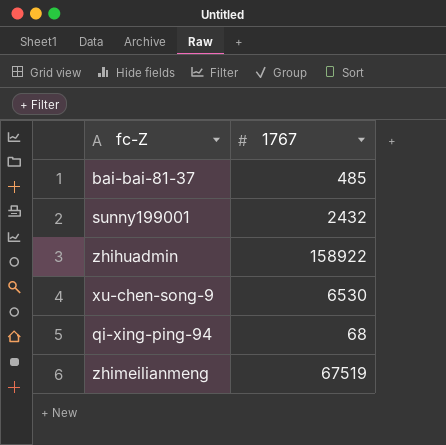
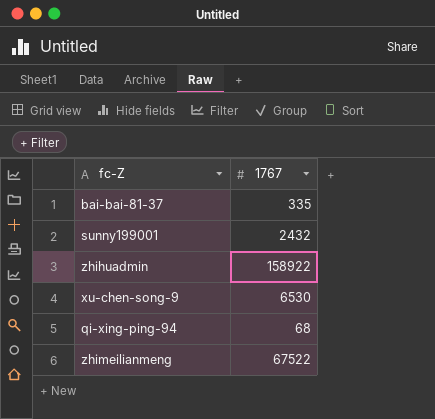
bai-bai-81-37 | 1767: 485 -> 335
zhimeilianmeng | 1767: 67519 -> 67522

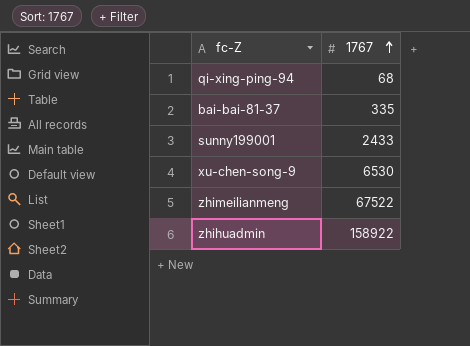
row order: none -> 1767 ascending
sunny199001 | 1767: 2432 -> 2433

